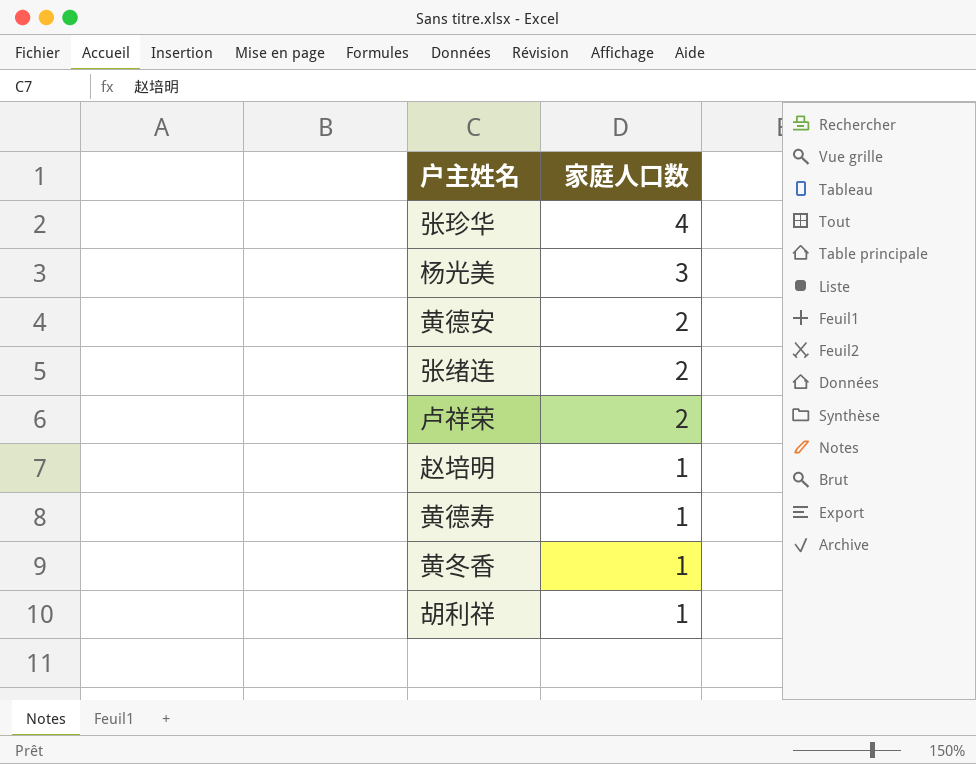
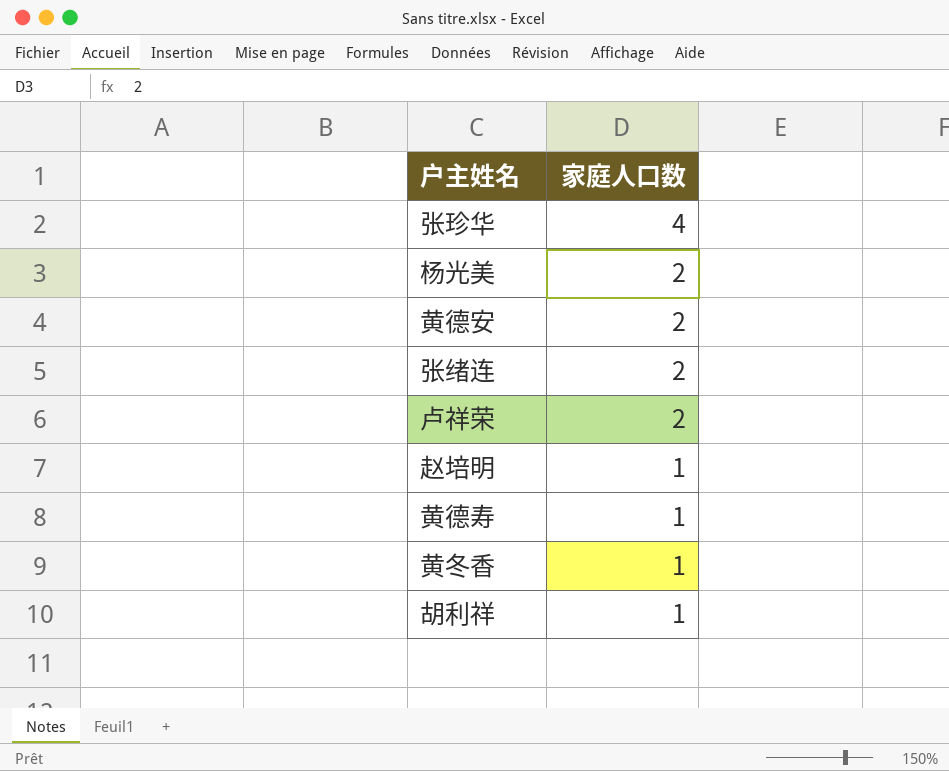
杨光美 | 家庭人口数: 3 -> 2

